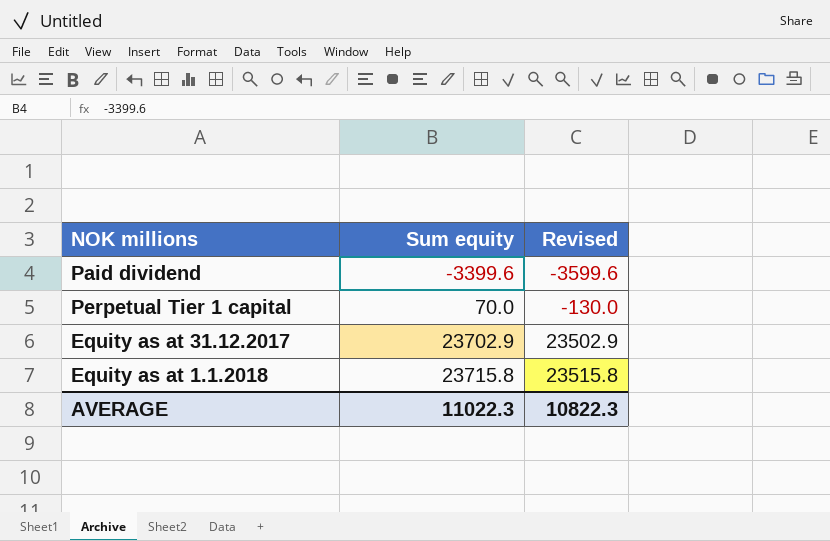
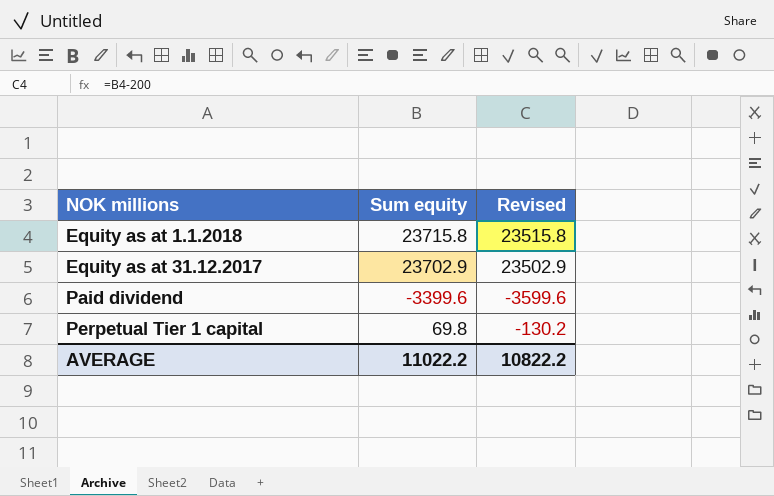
row order: Sum equity ascending -> NOK millions ascending
Perpetual Tier 1 capital | Sum equity: 70.0 -> 69.8
Perpetual Tier 1 capital | Revised: -130.0 -> -130.2
AVERAGE | Sum equity: 11022.3 -> 11022.2
AVERAGE | Revised: 10822.3 -> 10822.2

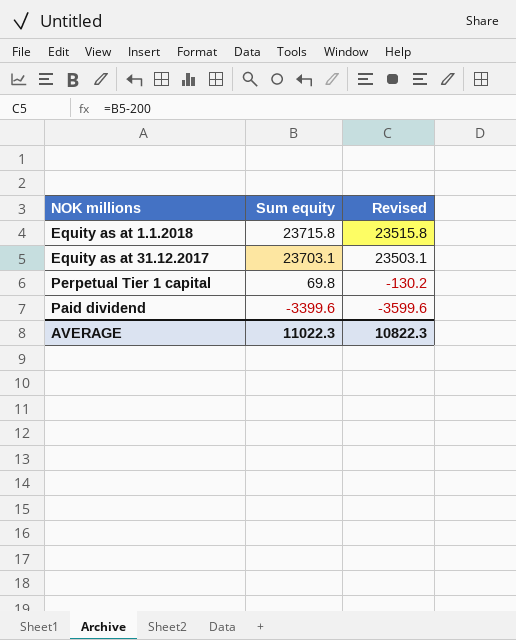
row order: NOK millions ascending -> Sum equity descending
Equity as at 31.12.2017 | Sum equity: 23702.9 -> 23703.1
Equity as at 31.12.2017 | Revised: 23502.9 -> 23503.1
AVERAGE | Sum equity: 11022.2 -> 11022.3
AVERAGE | Revised: 10822.2 -> 10822.3

